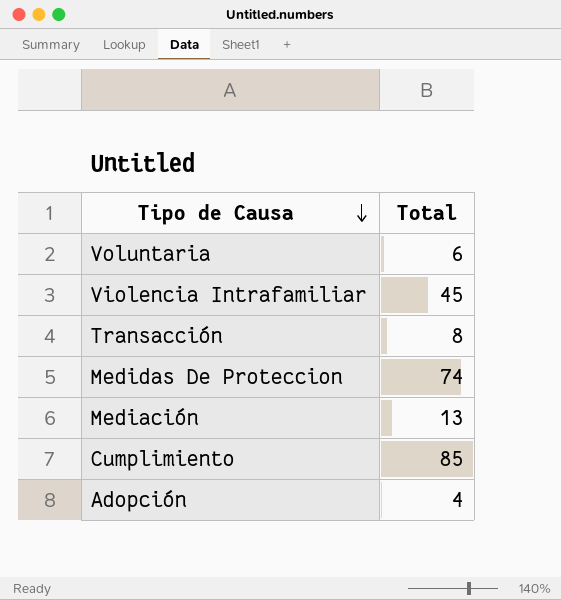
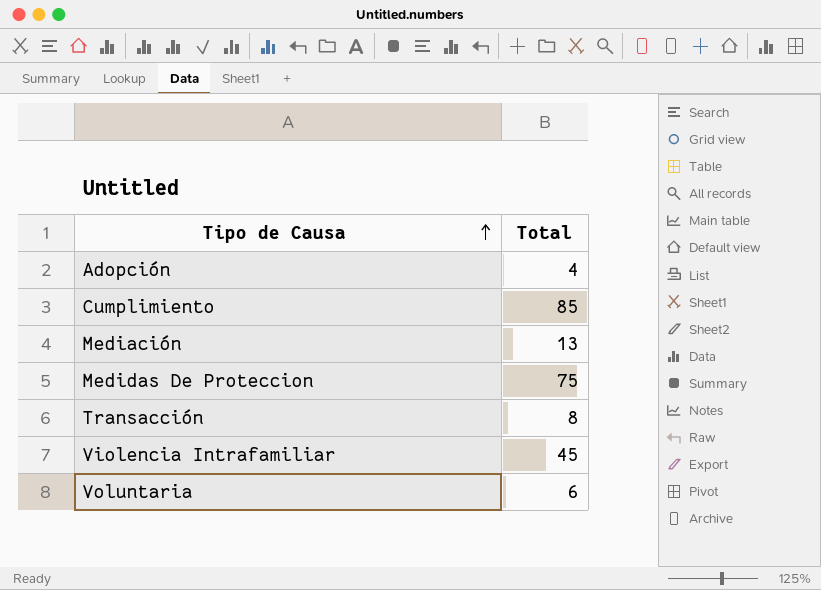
row order: Tipo de Causa descending -> Tipo de Causa ascending
Medidas De Proteccion | Total: 74 -> 75

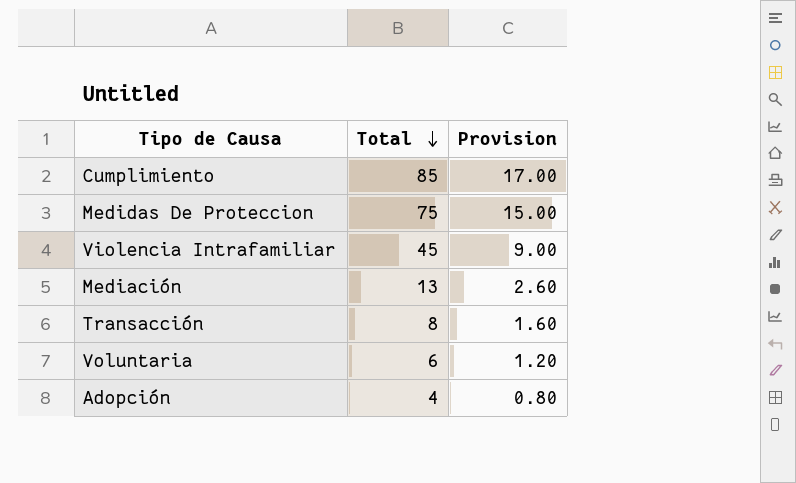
row order: Tipo de Causa ascending -> Total descending
column Provision | formula: none -> [Total] * 0.2

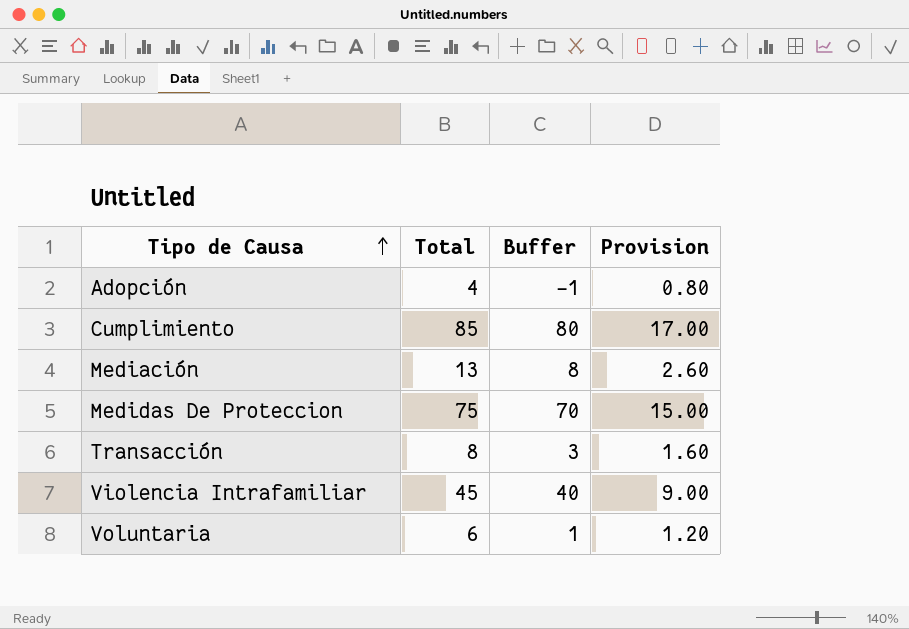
row order: Total descending -> Tipo de Causa ascending
column Buffer | formula: none -> [Total] - 5

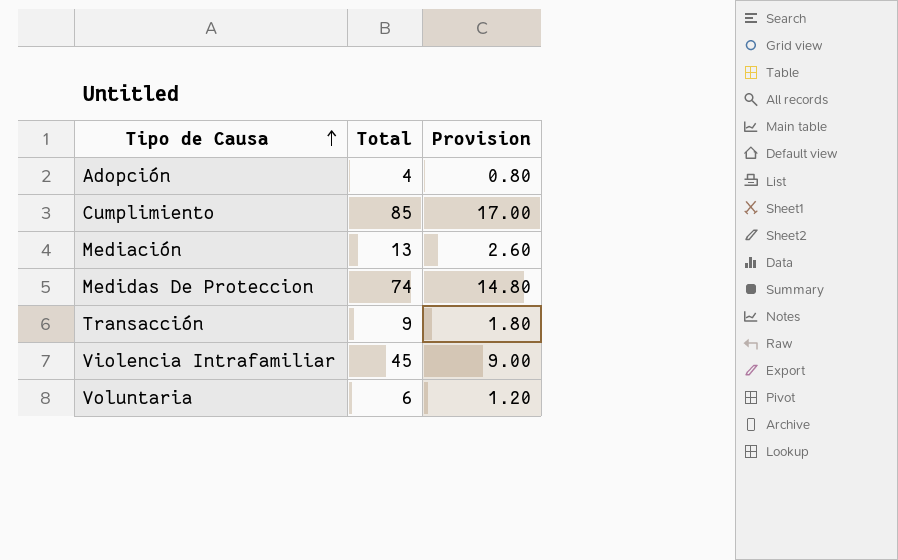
column Buffer | formula: [Total] - 5 -> none
Medidas De Proteccion | Total: 75 -> 74
Medidas De Proteccion | Provision: 15.00 -> 14.80
Transacción | Total: 8 -> 9
Transacción | Provision: 1.60 -> 1.80

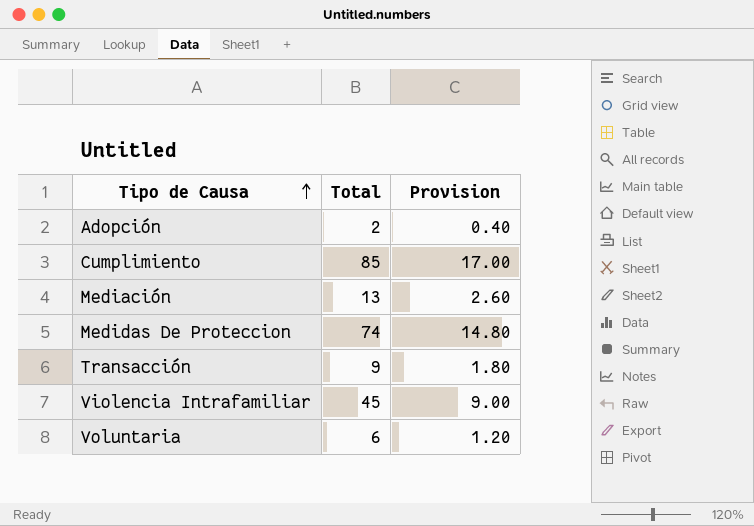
Adopción | Total: 4 -> 2
Adopción | Provision: 0.80 -> 0.40

